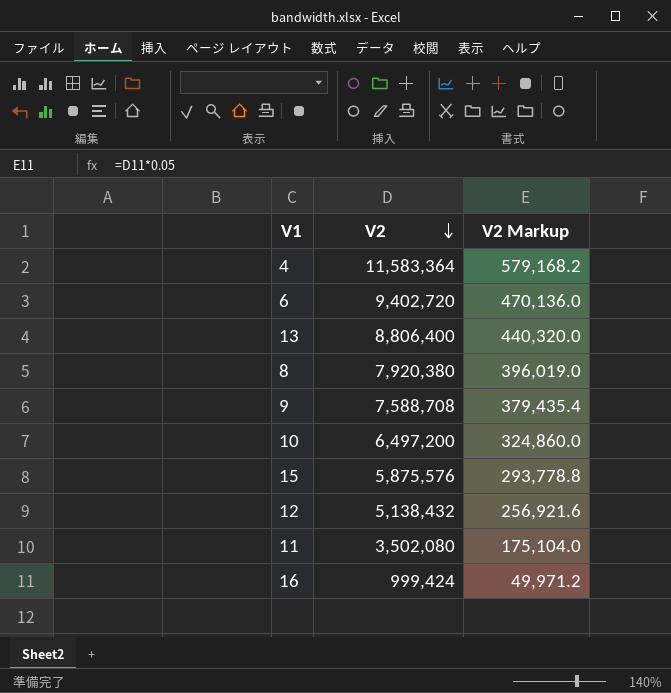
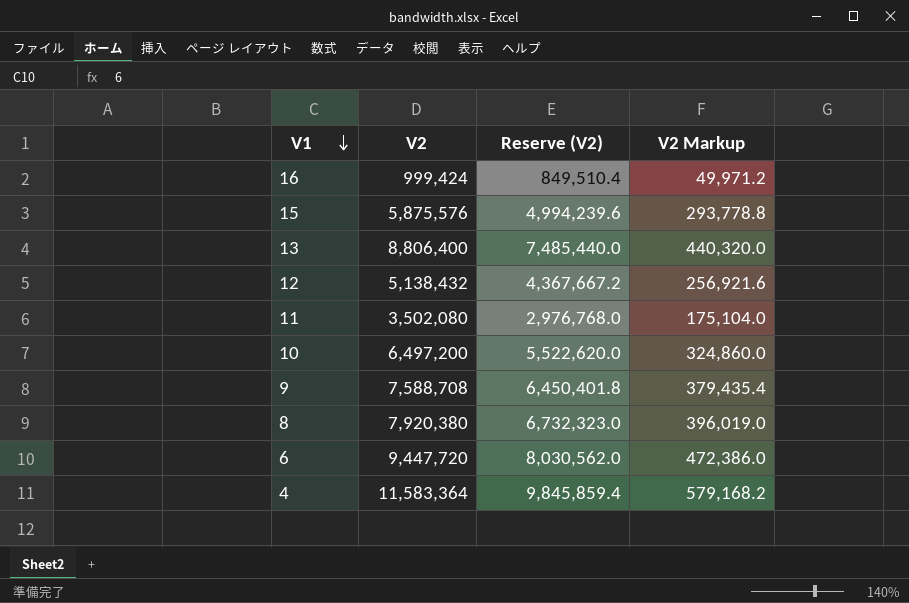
row order: V2 descending -> V1 descending
column Reserve (V2) | formula: none -> [V2] * 0.85
6 | V2: 9,402,720 -> 9,447,720
6 | V2 Markup: 470,136.0 -> 472,386.0

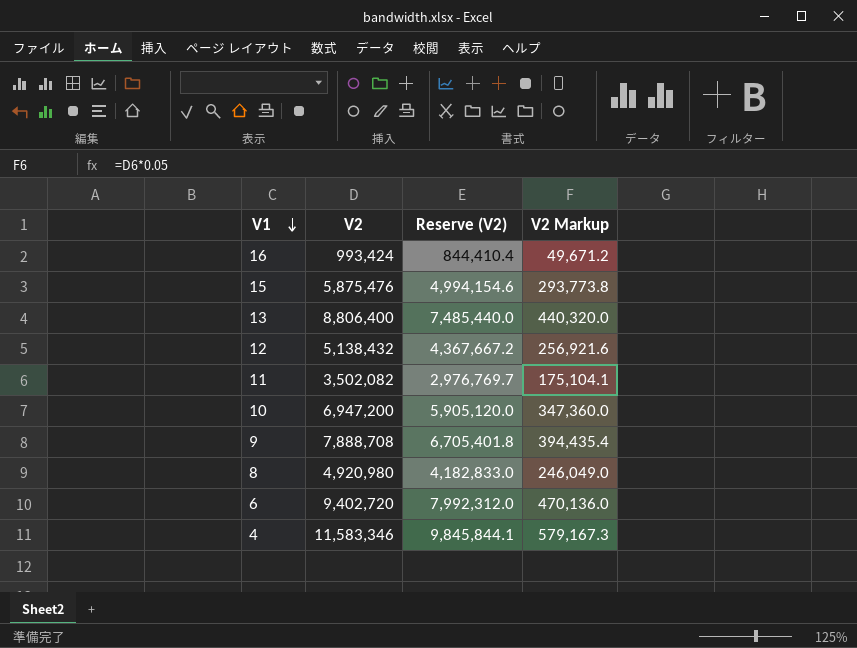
16 | V2: 999,424 -> 993,424
16 | Reserve (V2): 849,510.4 -> 844,410.4
16 | V2 Markup: 49,971.2 -> 49,671.2
15 | V2: 5,875,576 -> 5,875,476
15 | Reserve (V2): 4,994,239.6 -> 4,994,154.6
15 | V2 Markup: 293,778.8 -> 293,773.8
11 | V2: 3,502,080 -> 3,502,082
11 | Reserve (V2): 2,976,768.0 -> 2,976,769.7
11 | V2 Markup: 175,104.0 -> 175,104.1
10 | V2: 6,497,200 -> 6,947,200
10 | Reserve (V2): 5,522,620.0 -> 5,905,120.0
10 | V2 Markup: 324,860.0 -> 347,360.0
9 | V2: 7,588,708 -> 7,888,708
9 | Reserve (V2): 6,450,401.8 -> 6,705,401.8
9 | V2 Markup: 379,435.4 -> 394,435.4
8 | V2: 7,920,380 -> 4,920,980
8 | Reserve (V2): 6,732,323.0 -> 4,182,833.0
8 | V2 Markup: 396,019.0 -> 246,049.0
6 | V2: 9,447,720 -> 9,402,720
6 | Reserve (V2): 8,030,562.0 -> 7,992,312.0
6 | V2 Markup: 472,386.0 -> 470,136.0
4 | V2: 11,583,364 -> 11,583,346
4 | Reserve (V2): 9,845,859.4 -> 9,845,844.1
4 | V2 Markup: 579,168.2 -> 579,167.3

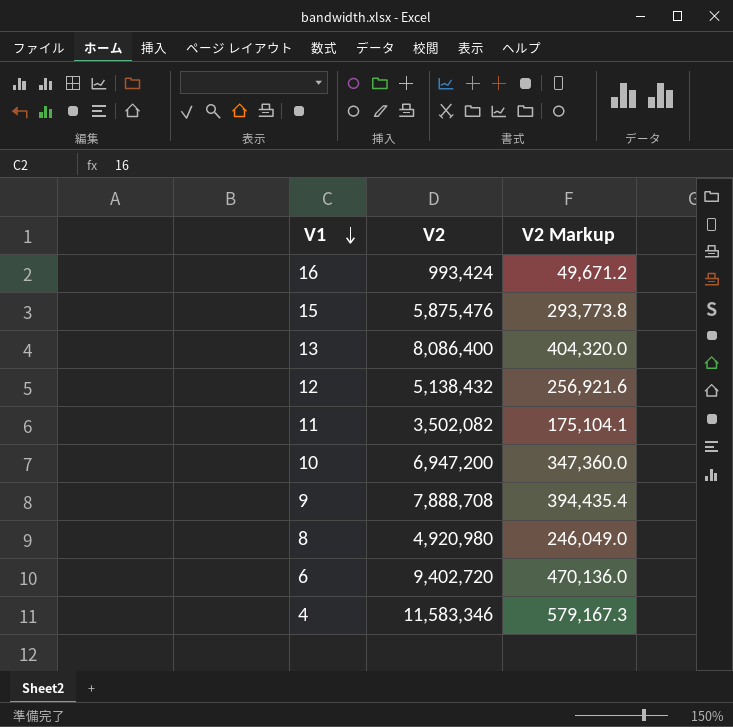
column Reserve (V2) | formula: [V2] * 0.85 -> none
13 | V2: 8,806,400 -> 8,086,400
13 | V2 Markup: 440,320.0 -> 404,320.0

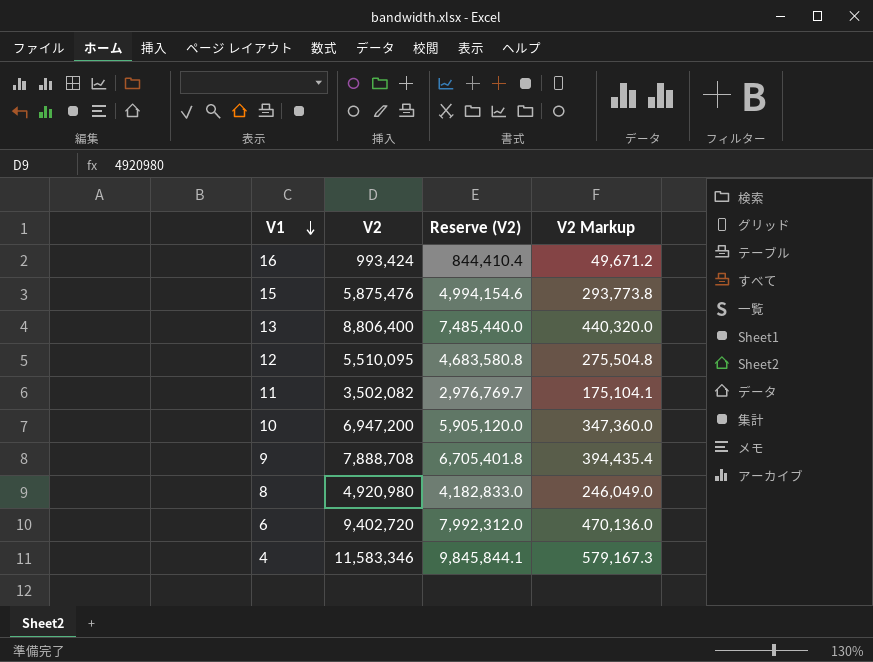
column Reserve (V2) | formula: none -> [V2] * 0.85
13 | V2: 8,086,400 -> 8,806,400
13 | V2 Markup: 404,320.0 -> 440,320.0
12 | V2: 5,138,432 -> 5,510,095
12 | V2 Markup: 256,921.6 -> 275,504.8

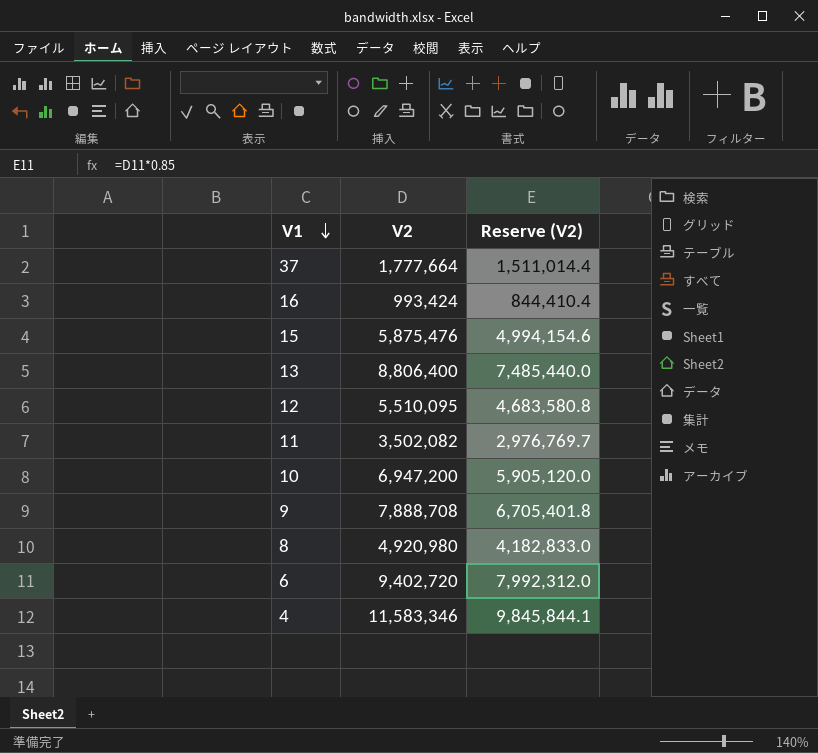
column V2 Markup | formula: [V2] * 0.05 -> none
row 37: none -> 1,777,664 | 1,511,014.4

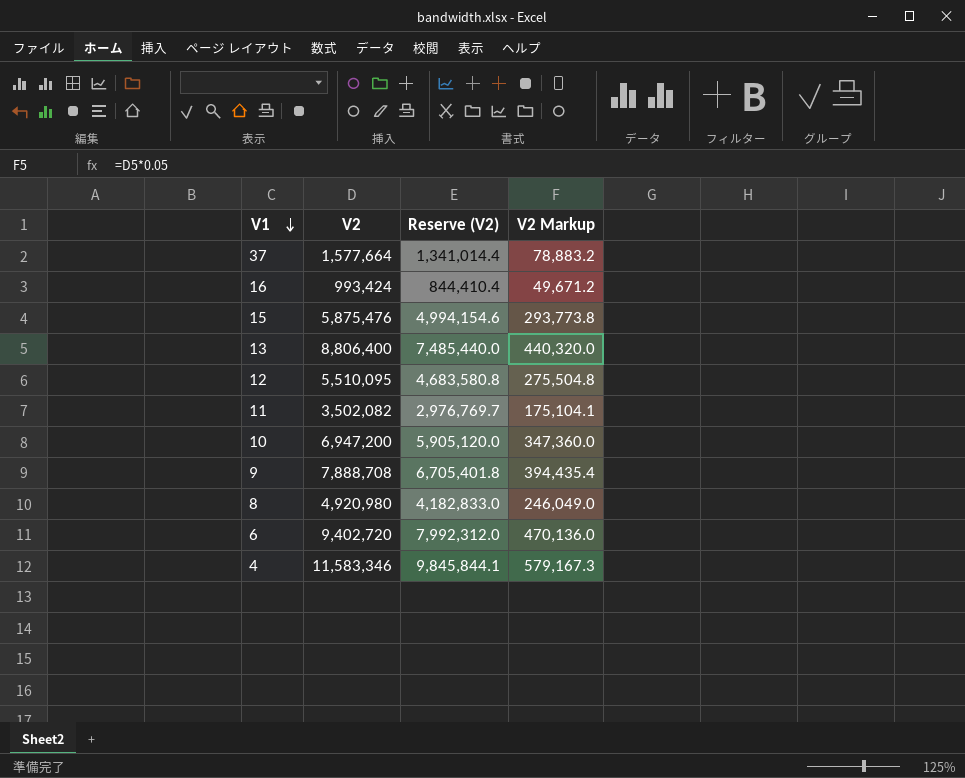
column V2 Markup | formula: none -> [V2] * 0.05
37 | V2: 1,777,664 -> 1,577,664
37 | Reserve (V2): 1,511,014.4 -> 1,341,014.4

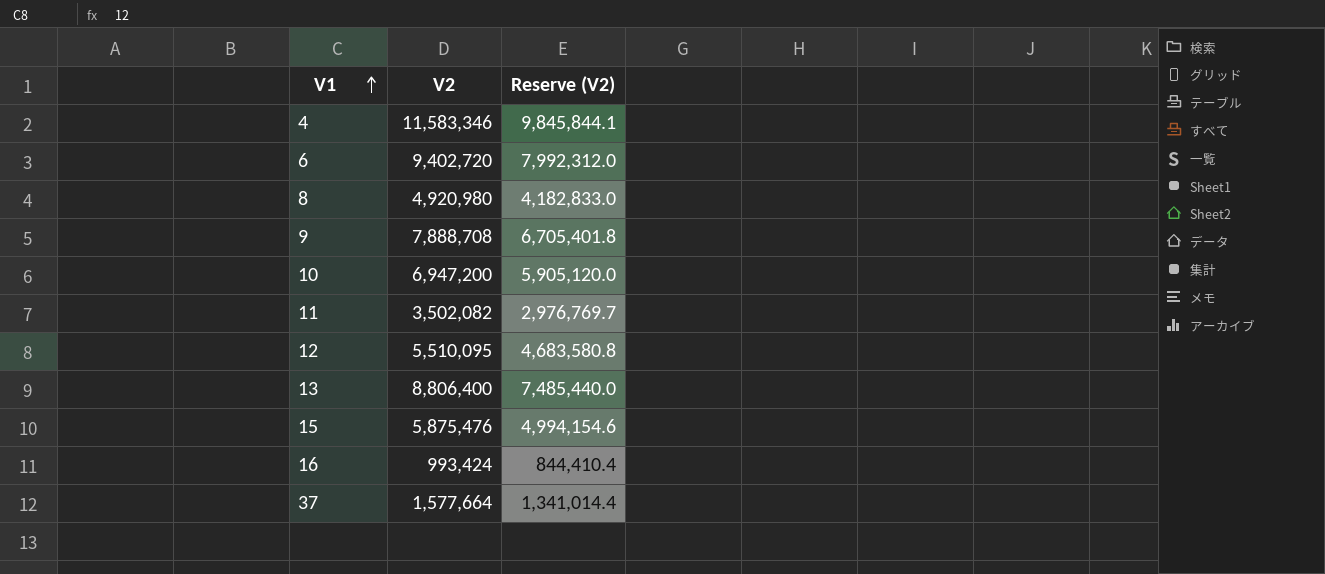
row order: V1 descending -> V1 ascending
column V2 Markup | formula: [V2] * 0.05 -> none

